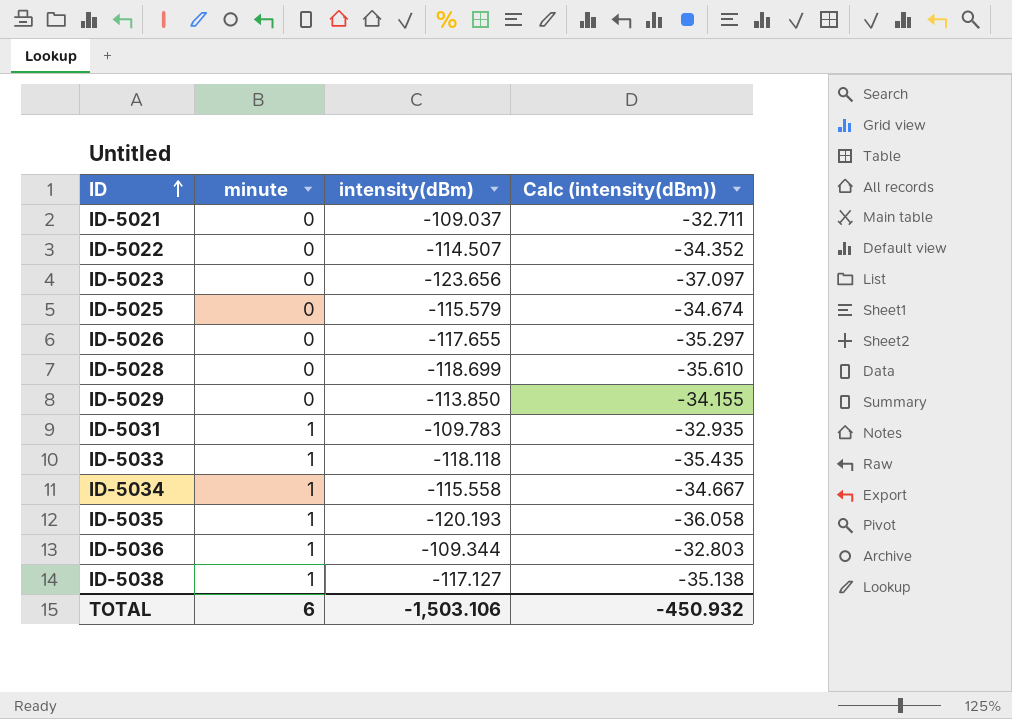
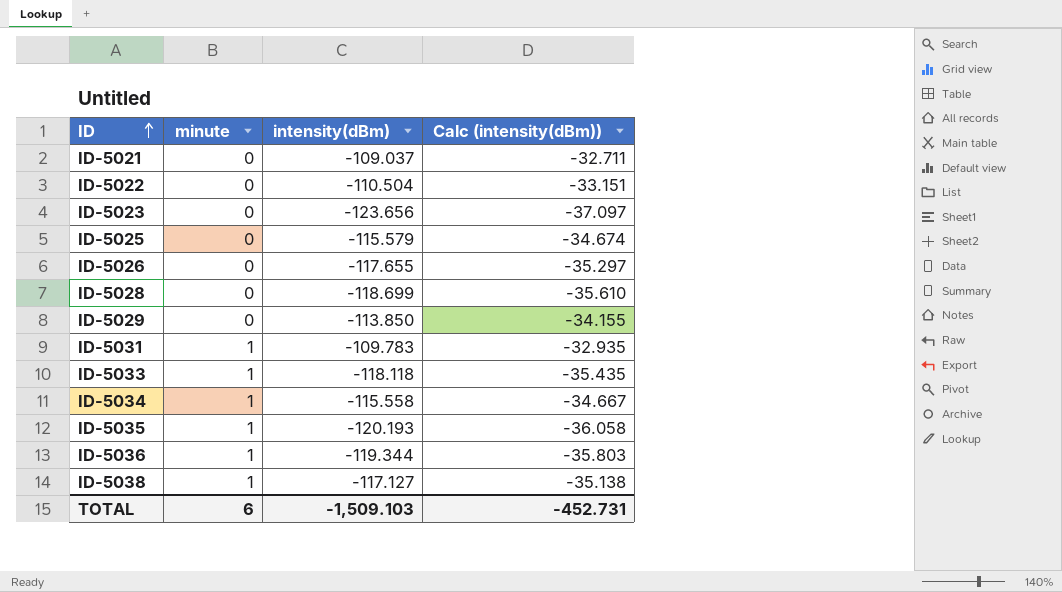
ID-5022 | intensity(dBm): -114.507 -> -110.504
ID-5022 | Calc (intensity(dBm)): -34.352 -> -33.151
ID-5036 | intensity(dBm): -109.344 -> -119.344
ID-5036 | Calc (intensity(dBm)): -32.803 -> -35.803
TOTAL | intensity(dBm): -1,503.106 -> -1,509.103
TOTAL | Calc (intensity(dBm)): -450.932 -> -452.731

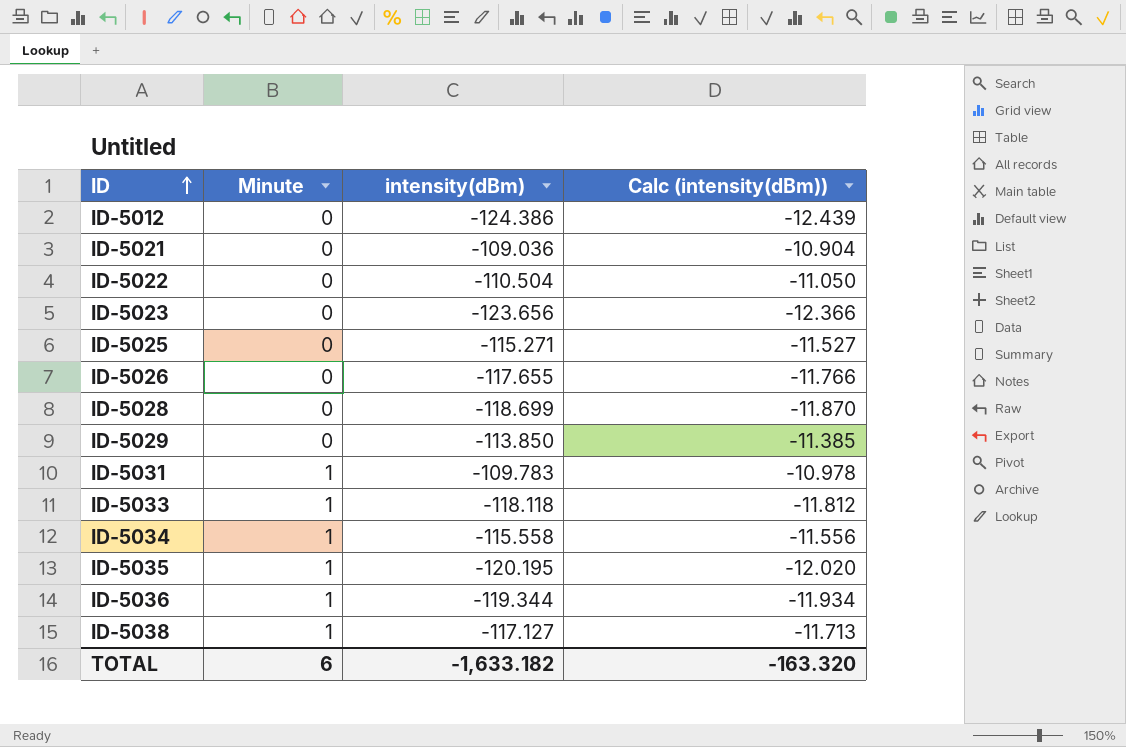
column name: minute -> Minute
column Calc (intensity(dBm)) | formula: [intensity(dBm)] * 0.3 -> [intensity(dBm)] * 0.1
row ID-5012: none -> 0 | -124.386 | -12.439
ID-5021 | intensity(dBm): -109.037 -> -109.036
ID-5025 | intensity(dBm): -115.579 -> -115.271
ID-5035 | intensity(dBm): -120.193 -> -120.195
TOTAL | intensity(dBm): -1,509.103 -> -1,633.182
TOTAL | Calc (intensity(dBm)): -452.731 -> -163.320

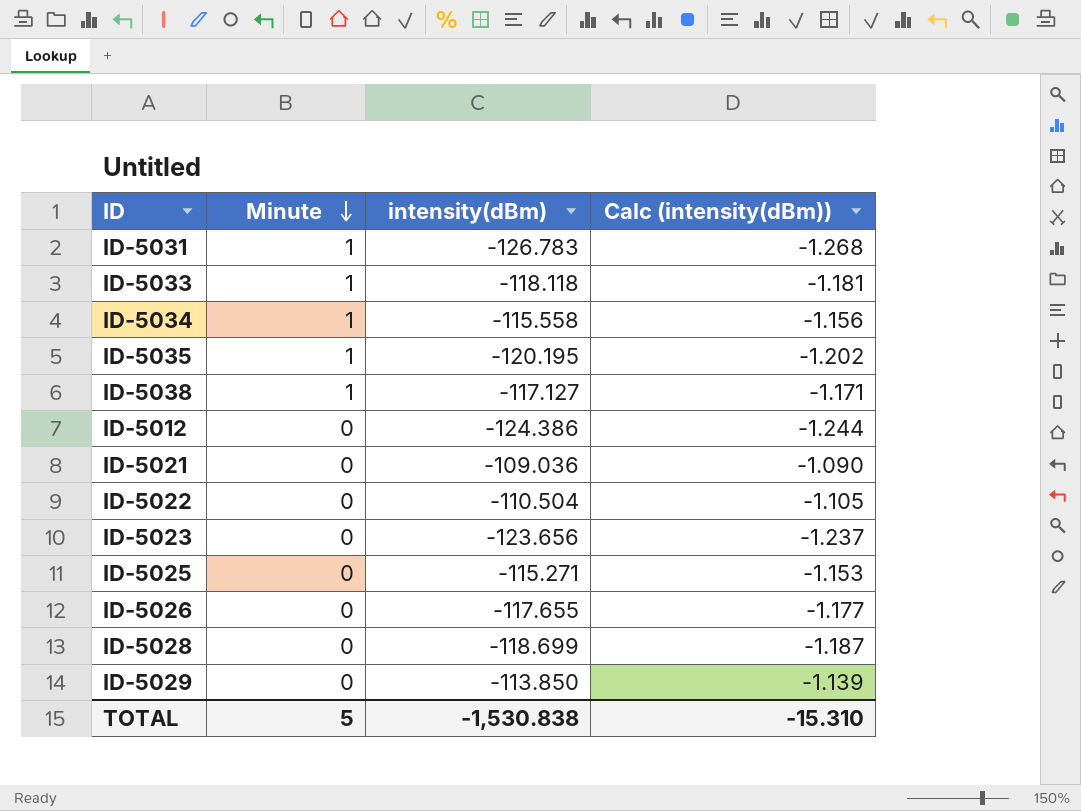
row order: ID ascending -> Minute descending
column Calc (intensity(dBm)) | formula: [intensity(dBm)] * 0.1 -> [intensity(dBm)] * 0.01
row ID-5036: 1 | -119.344 | -11.934 -> none
ID-5031 | intensity(dBm): -109.783 -> -126.783
TOTAL | Minute: 6 -> 5
TOTAL | intensity(dBm): -1,633.182 -> -1,530.838
TOTAL | Calc (intensity(dBm)): -163.320 -> -15.310

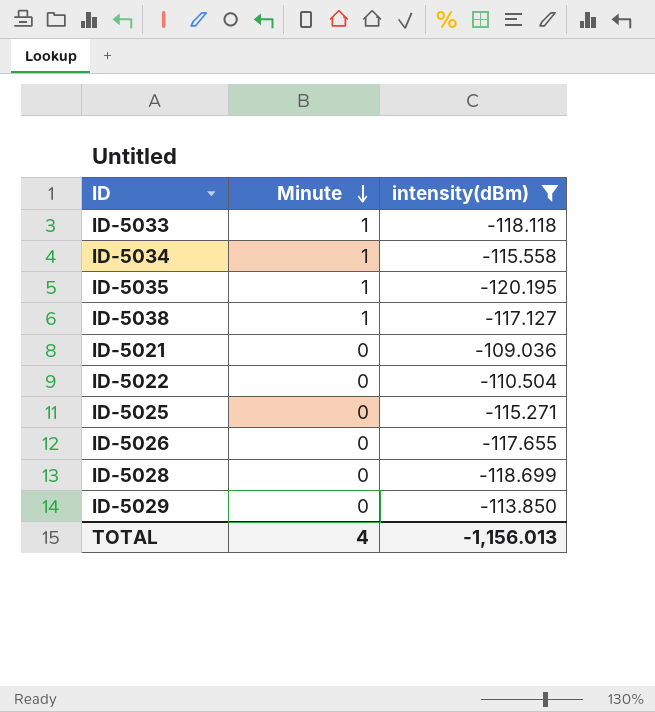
filter: none -> intensity(dBm) >= -120.195
column Calc (intensity(dBm)) | formula: [intensity(dBm)] * 0.01 -> none
TOTAL | Minute: 5 -> 4
TOTAL | intensity(dBm): -1,530.838 -> -1,156.013

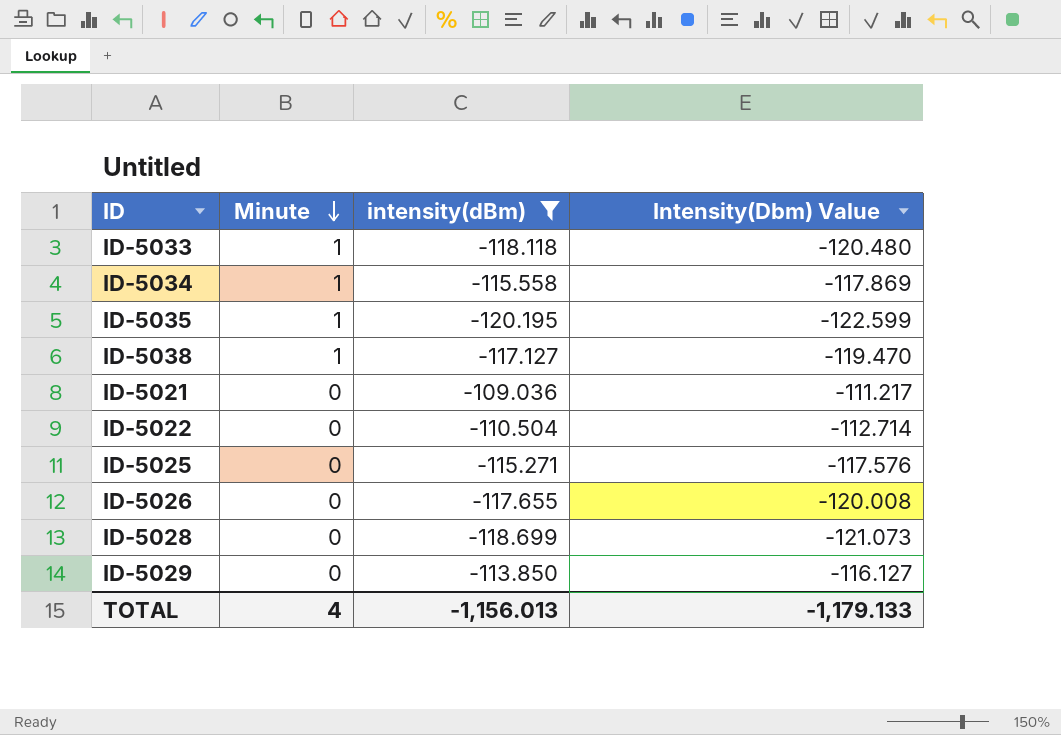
column Intensity(Dbm) Value | formula: none -> [intensity(dBm)] * 1.02

